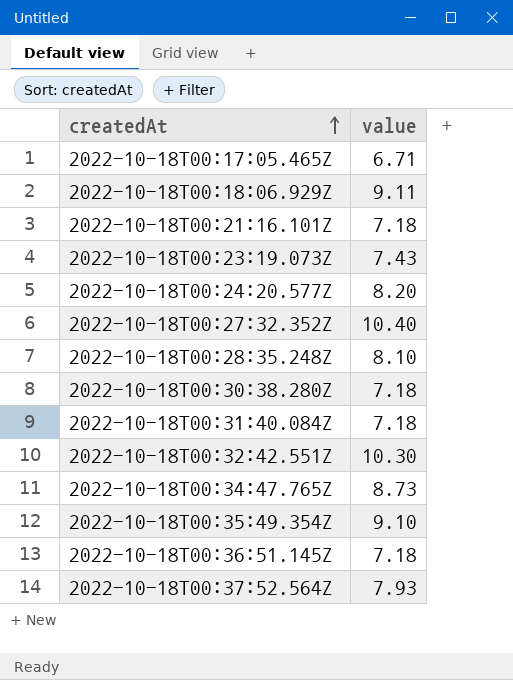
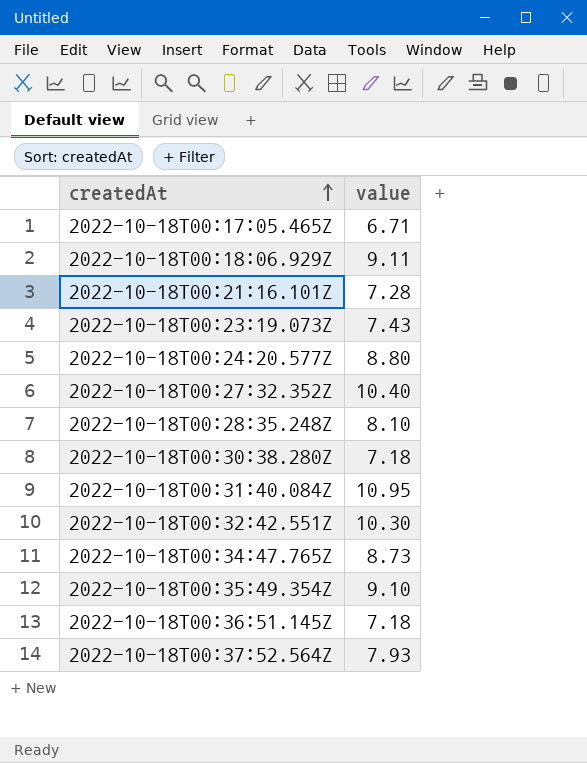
2022-10-18T00:21:16.101Z | value: 7.18 -> 7.28
2022-10-18T00:24:20.577Z | value: 8.20 -> 8.80
2022-10-18T00:31:40.084Z | value: 7.18 -> 10.95

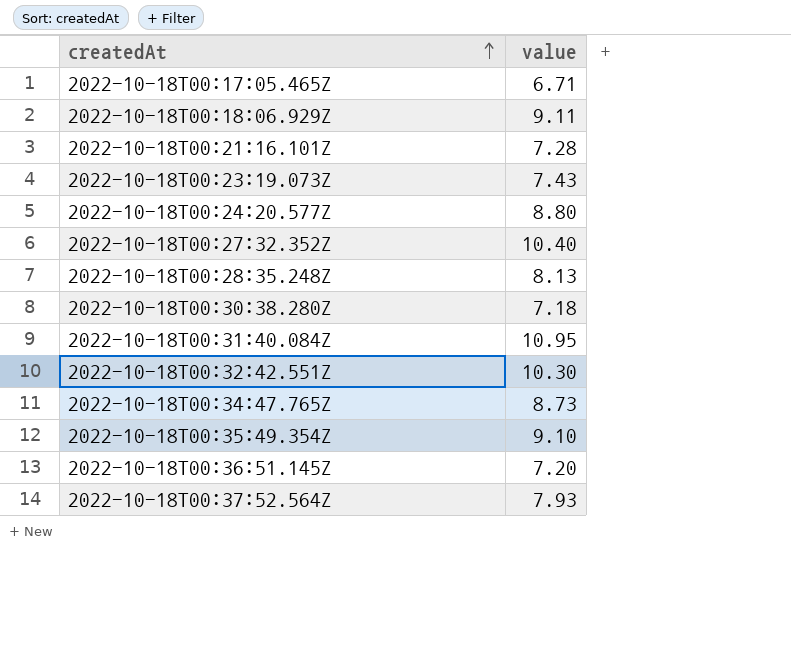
2022-10-18T00:28:35.248Z | value: 8.10 -> 8.13
2022-10-18T00:36:51.145Z | value: 7.18 -> 7.20

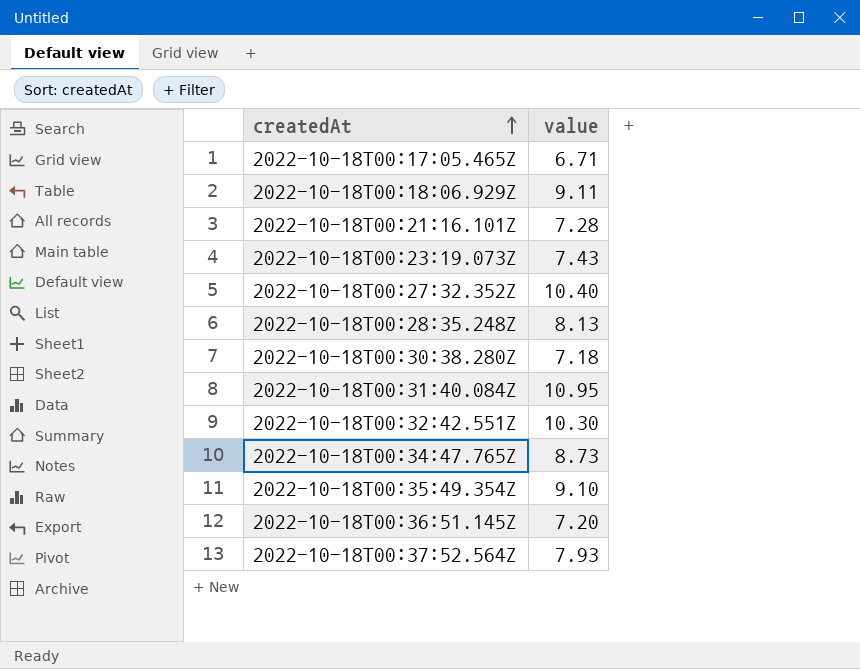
row 2022-10-18T00:24:20.577Z: 8.80 -> none

